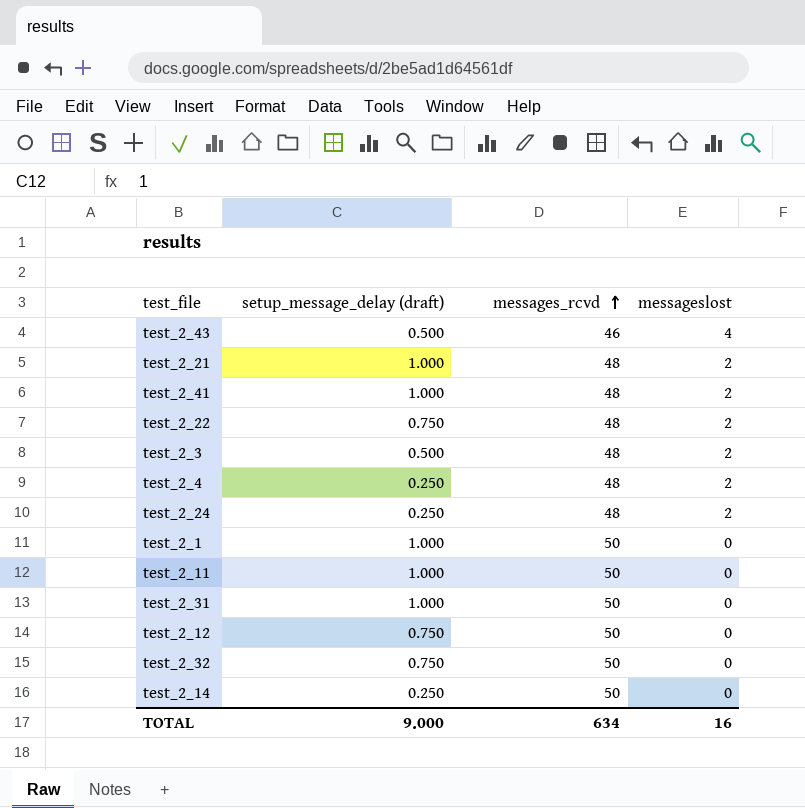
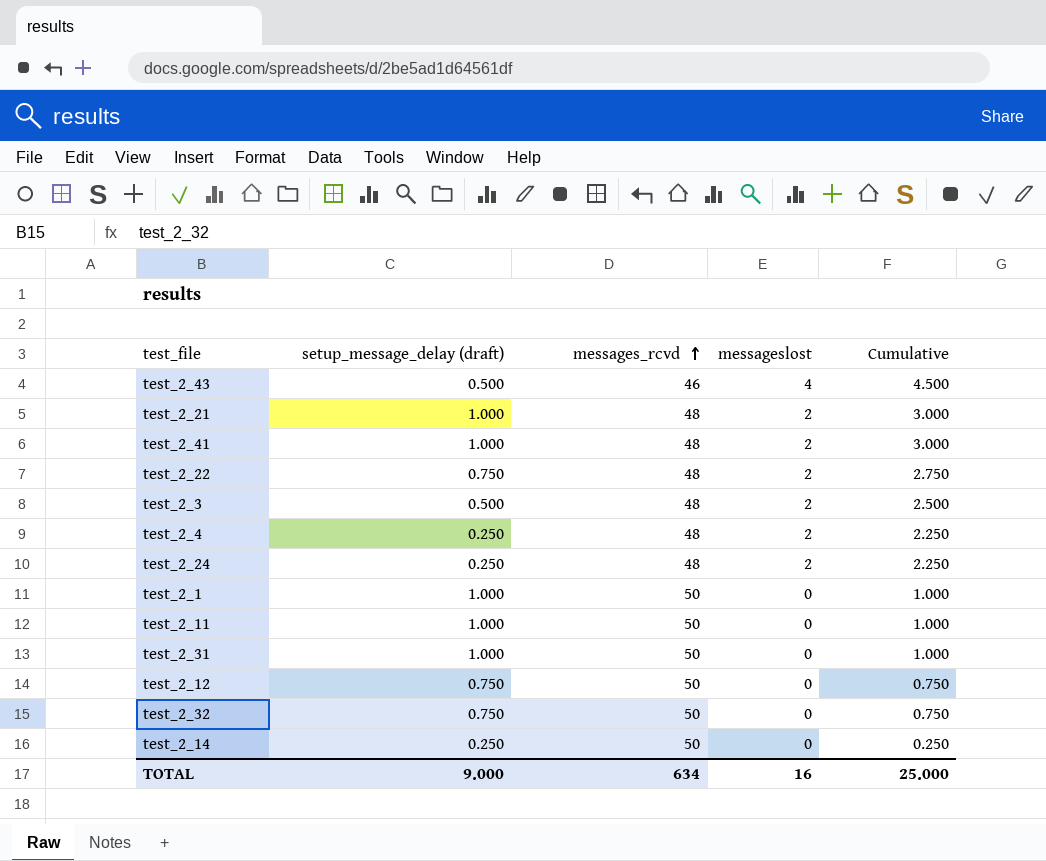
column Cumulative | formula: none -> [setup_message_delay (draft)] + [messageslost]

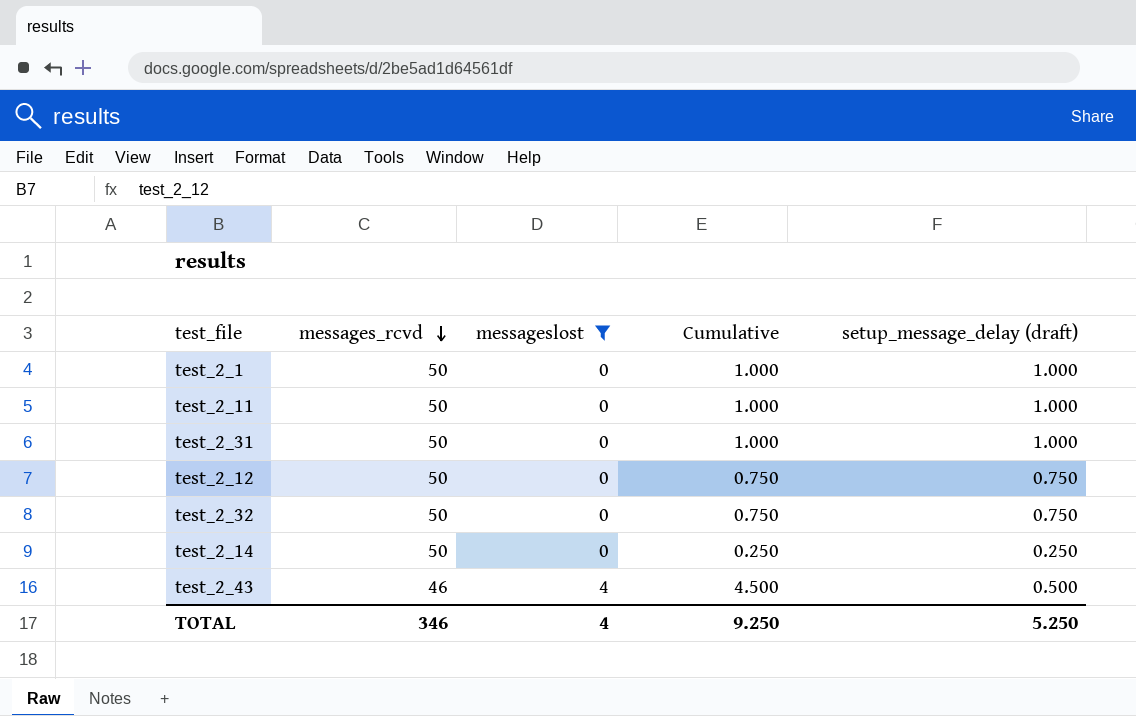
filter: none -> messageslost != 2
row order: messages_rcvd ascending -> messages_rcvd descending
column setup_message_delay (draft) | position: 2 -> 5
TOTAL | messages_rcvd: 634 -> 346
TOTAL | messageslost: 16 -> 4
TOTAL | Cumulative: 25.000 -> 9.250
TOTAL | setup_message_delay (draft): 9.000 -> 5.250

